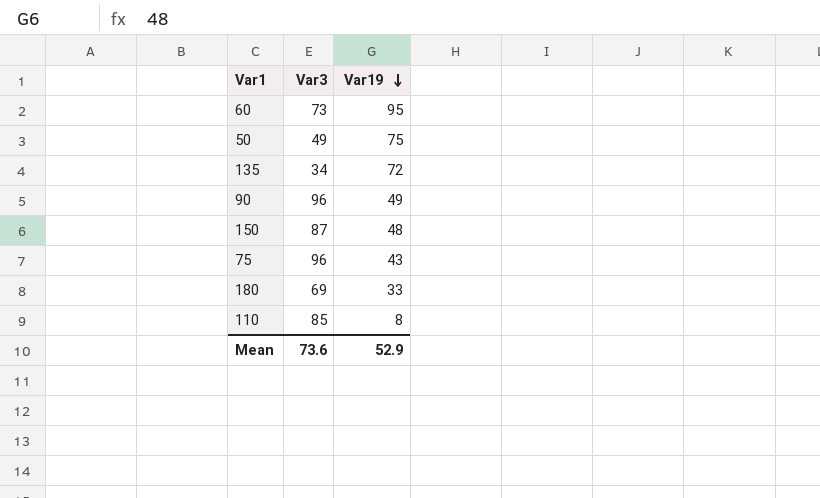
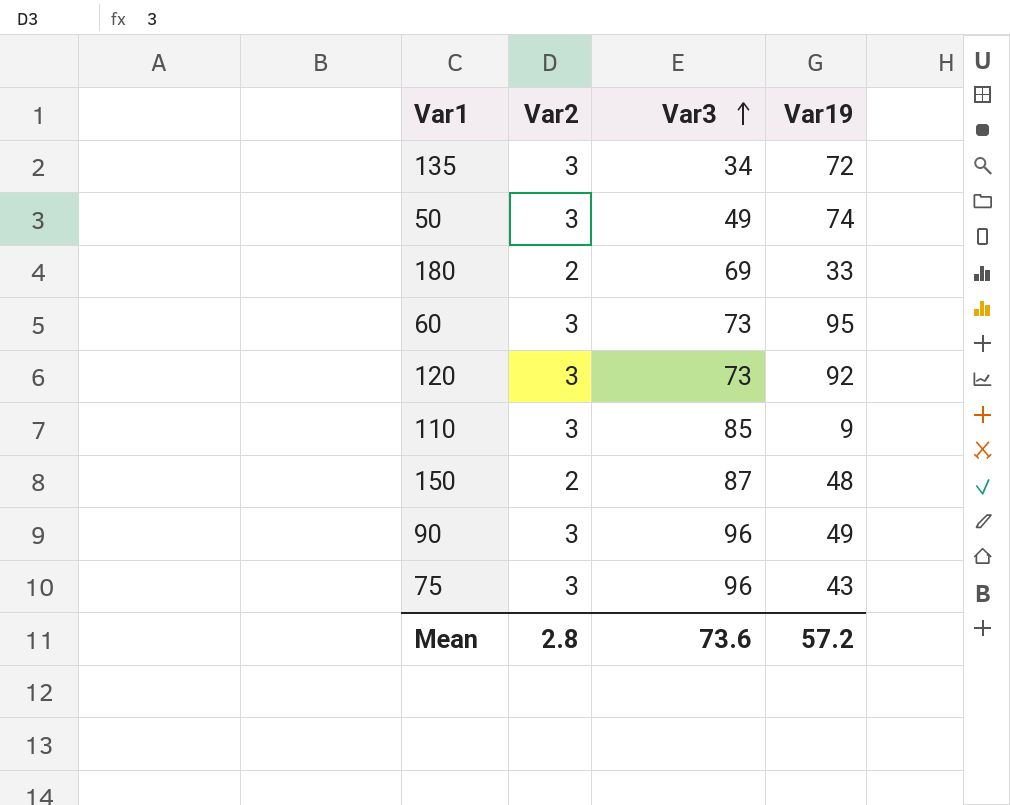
row order: Var19 descending -> Var3 ascending
column Var2 | position: none -> 2
50 | Var19: 75 -> 74
row 120: none -> 3 | 73 | 92
110 | Var19: 8 -> 9
Mean | Var19: 52.9 -> 57.2

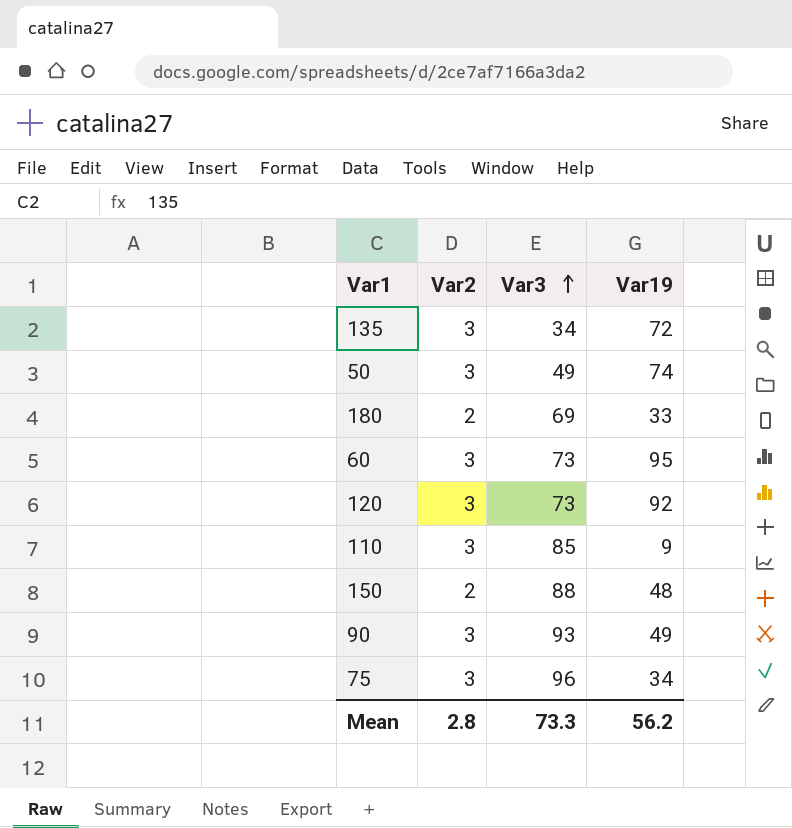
150 | Var3: 87 -> 88
90 | Var3: 96 -> 93
75 | Var19: 43 -> 34
Mean | Var3: 73.6 -> 73.3
Mean | Var19: 57.2 -> 56.2

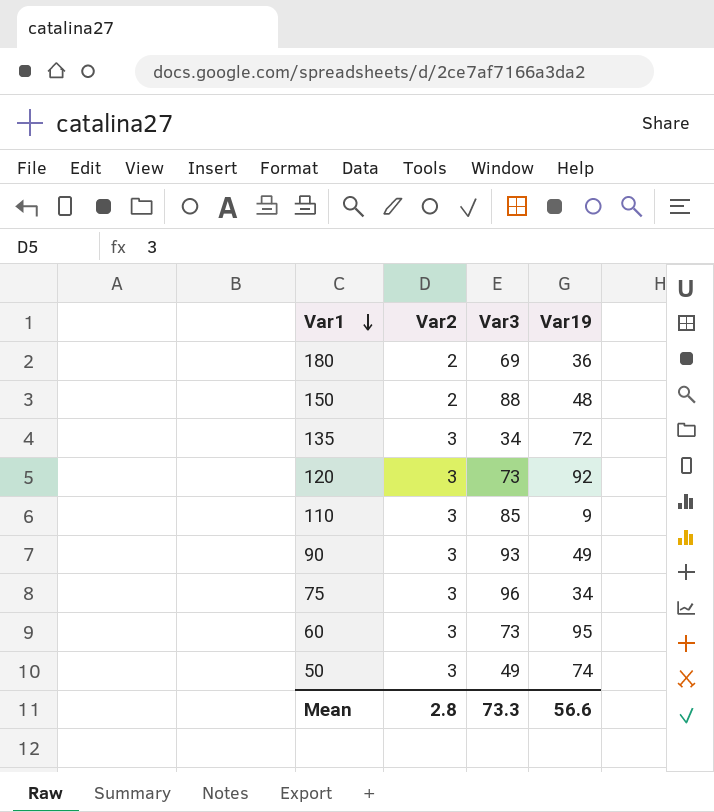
row order: Var3 ascending -> Var1 descending
180 | Var19: 33 -> 36
Mean | Var19: 56.2 -> 56.6

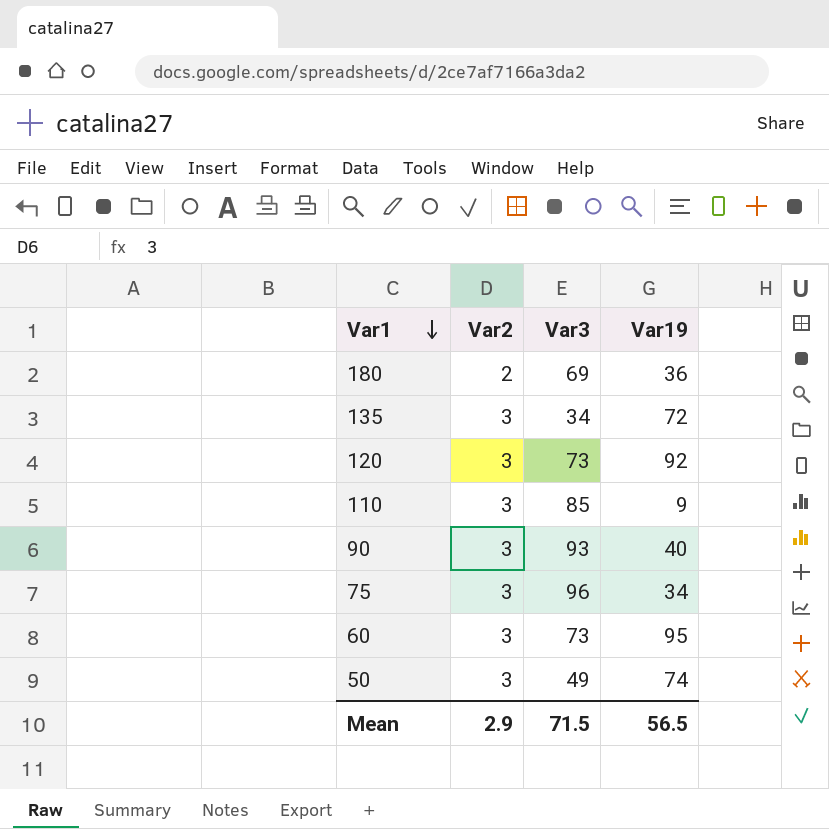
row 150: 2 | 88 | 48 -> none
90 | Var19: 49 -> 40
Mean | Var2: 2.8 -> 2.9
Mean | Var3: 73.3 -> 71.5
Mean | Var19: 56.6 -> 56.5

